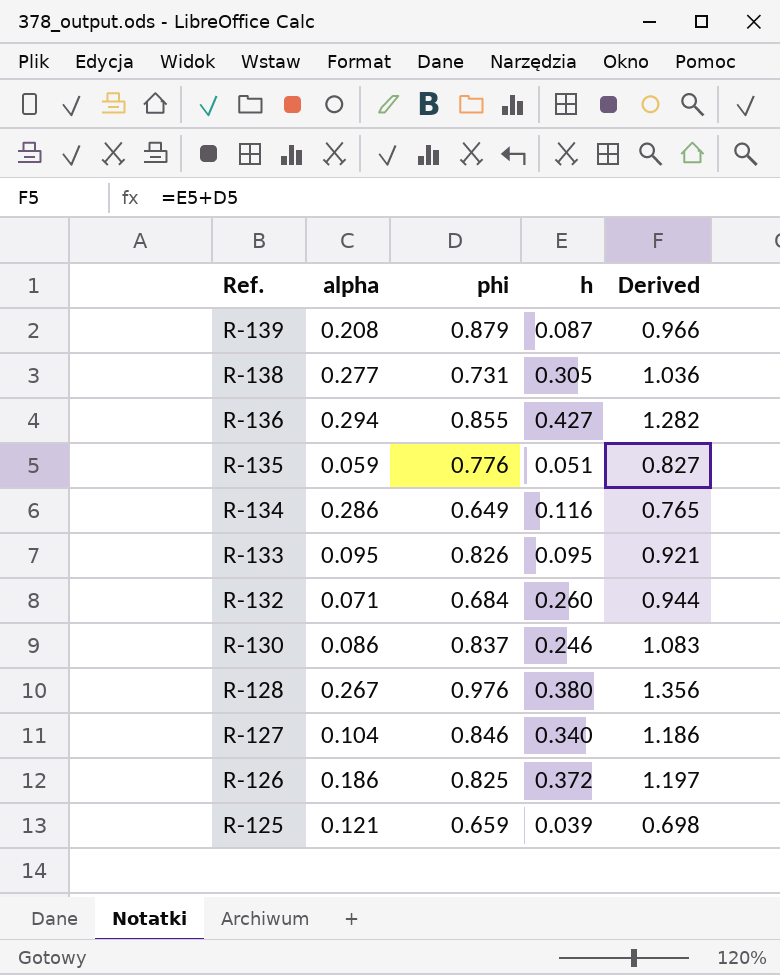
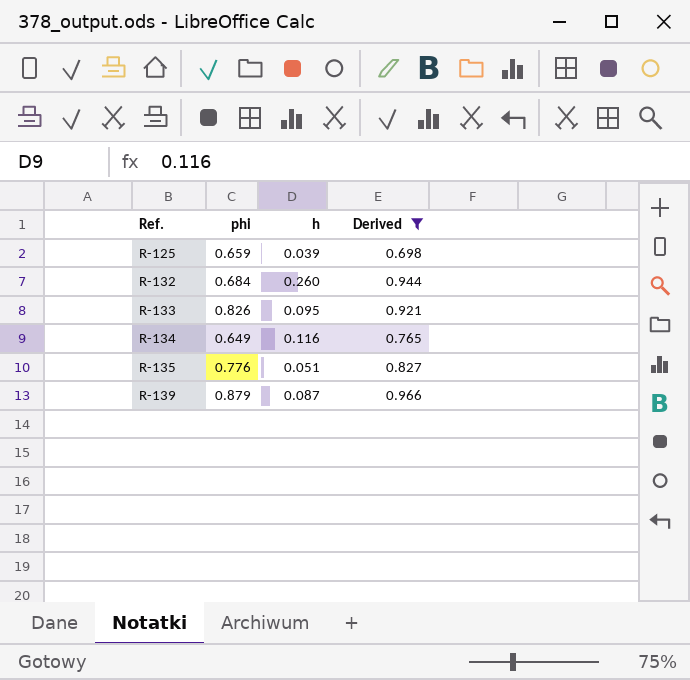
filter: none -> Derived <= 0.966
row order: Ref. descending -> Ref. ascending
column alpha | position: 2 -> none

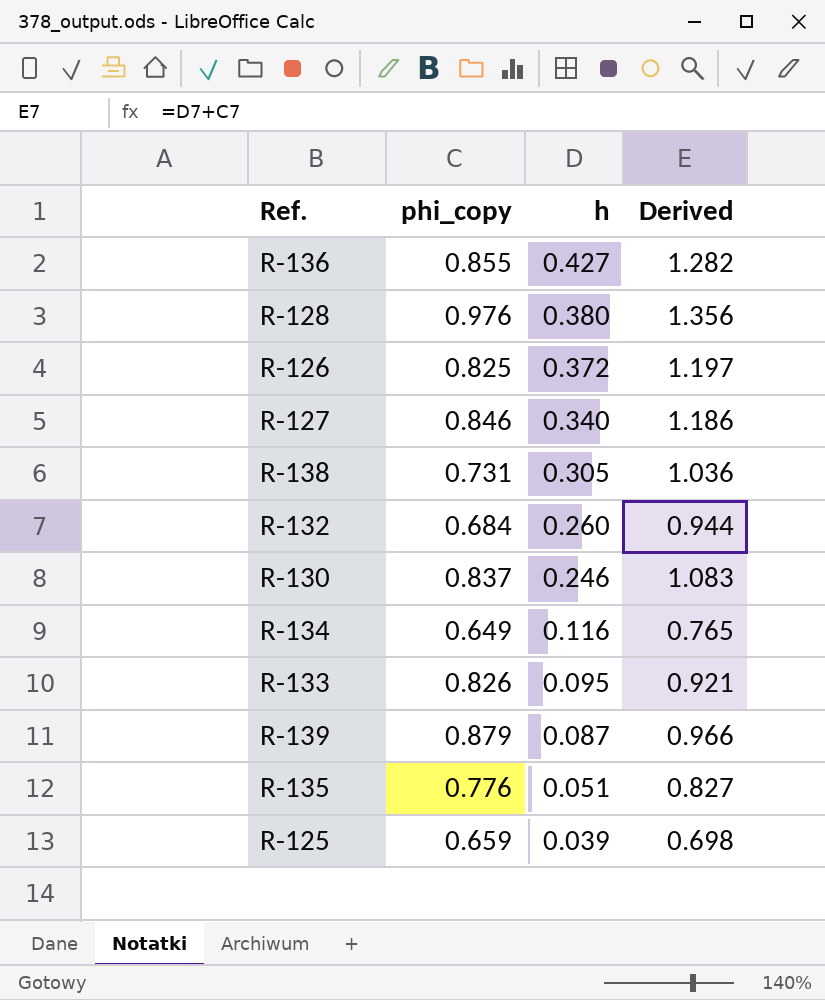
filter: Derived <= 0.966 -> none
row order: Ref. ascending -> h descending
column name: phi -> phi_copy

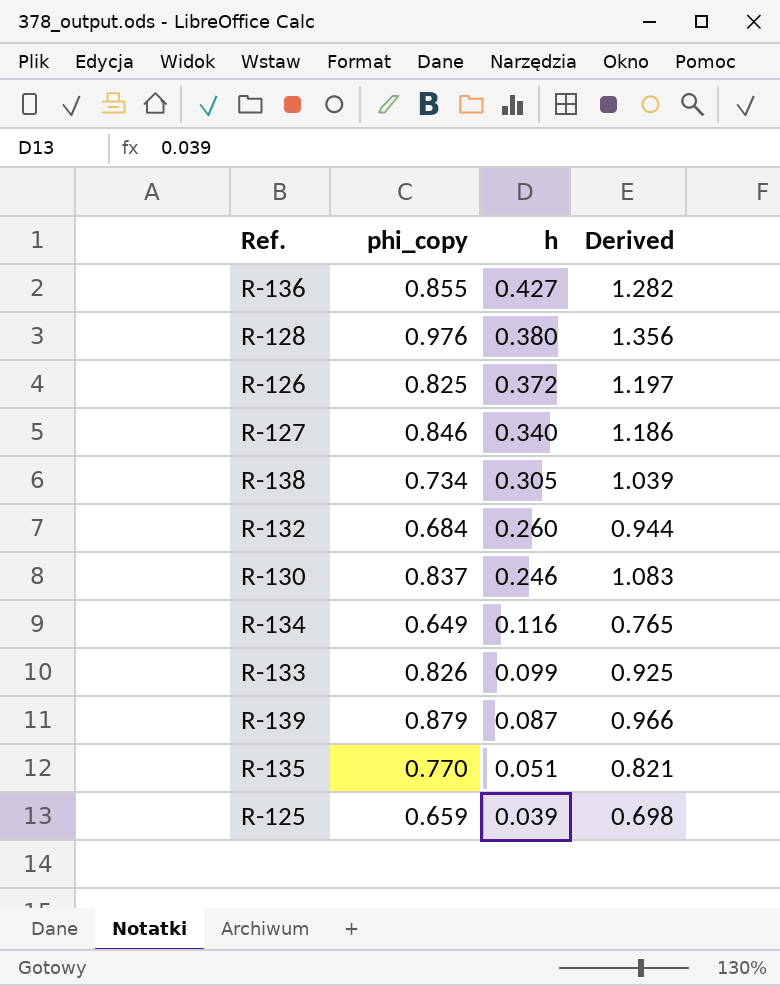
R-138 | phi_copy: 0.731 -> 0.734
R-138 | Derived: 1.036 -> 1.039
R-133 | h: 0.095 -> 0.099
R-133 | Derived: 0.921 -> 0.925
R-135 | phi_copy: 0.776 -> 0.770
R-135 | Derived: 0.827 -> 0.821

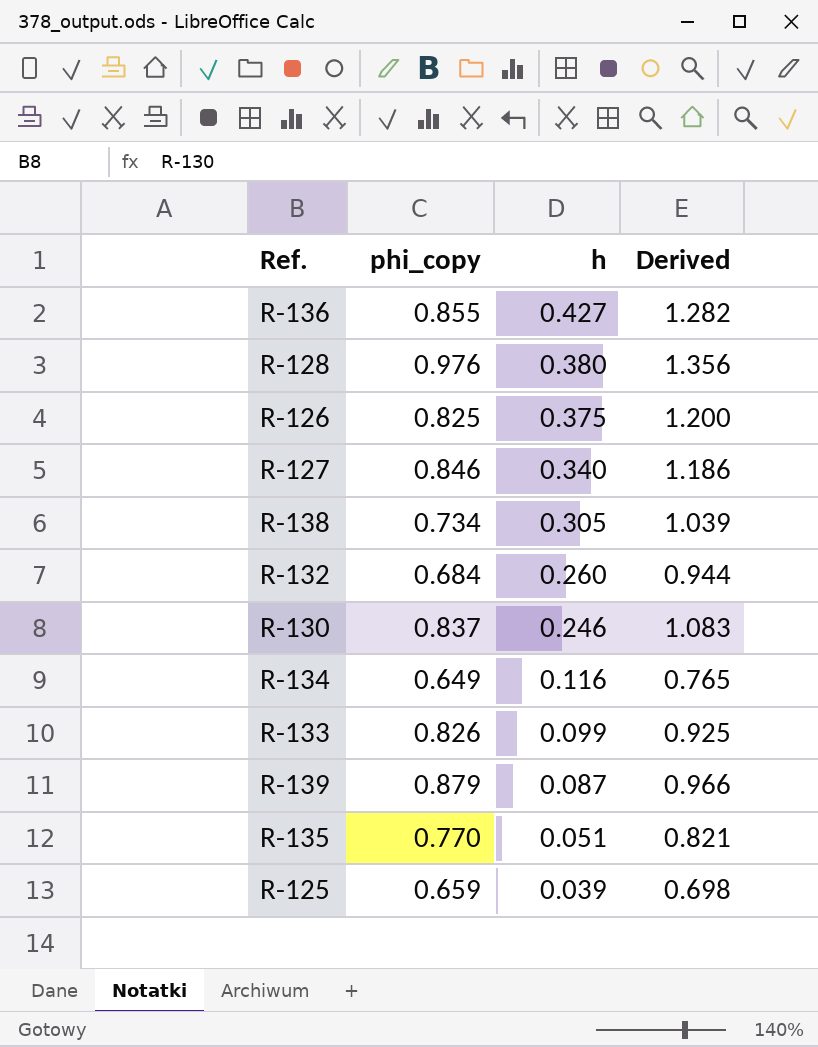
R-126 | h: 0.372 -> 0.375
R-126 | Derived: 1.197 -> 1.200

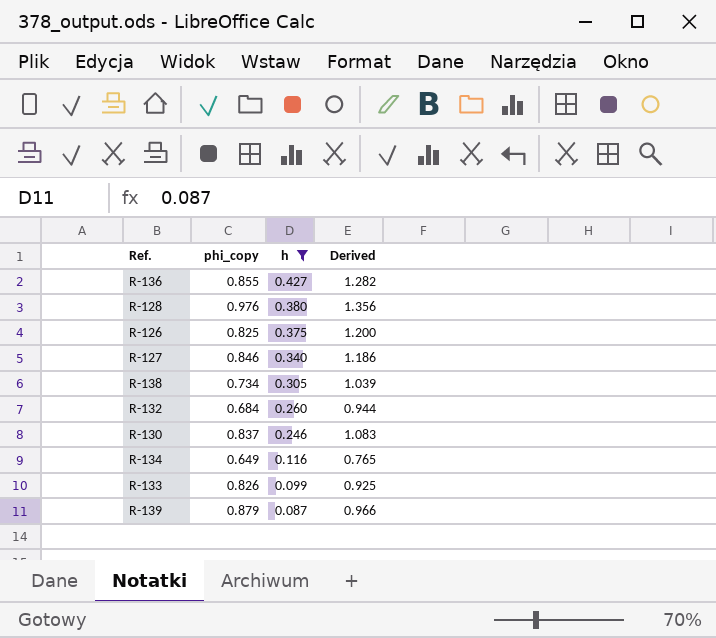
filter: none -> h >= 0.087

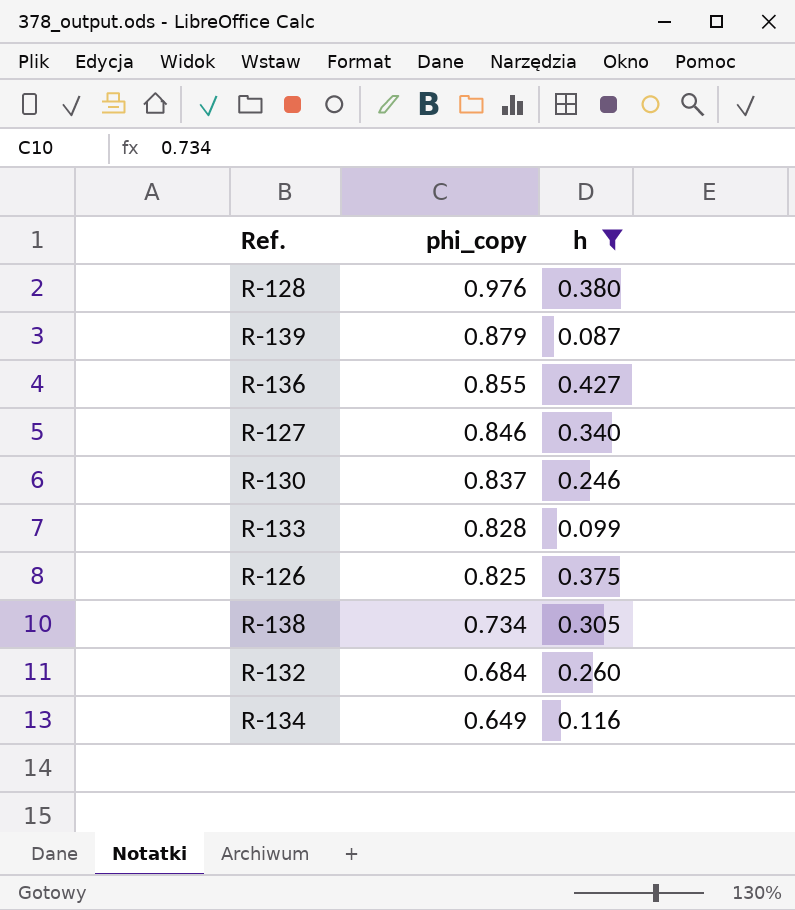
row order: h descending -> phi_copy descending
column Derived | formula: [phi_copy] + [h] -> none
R-133 | phi_copy: 0.826 -> 0.828

